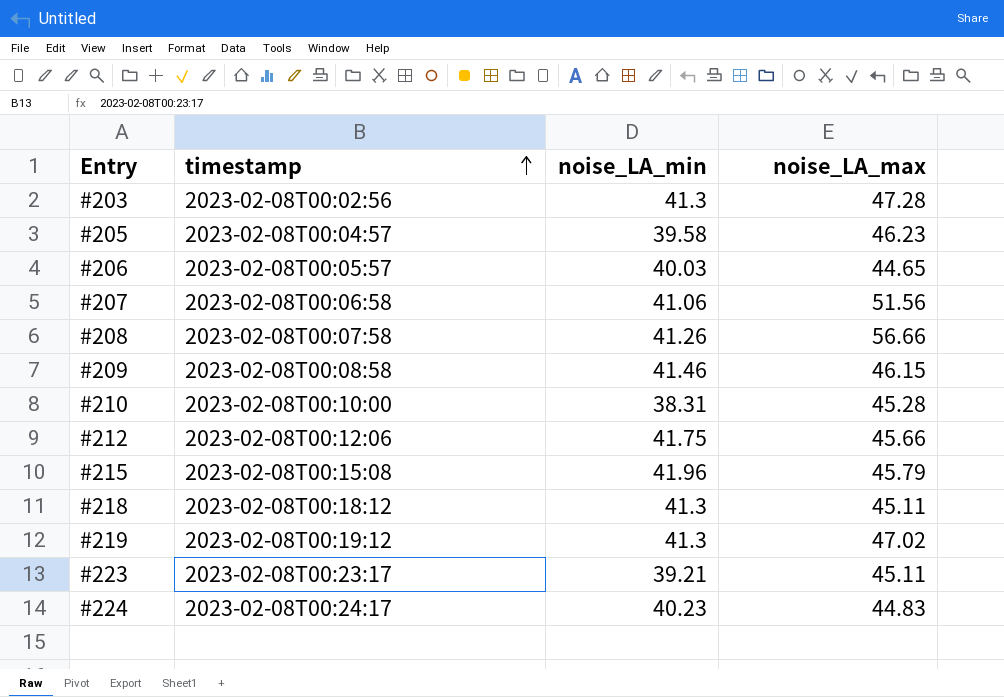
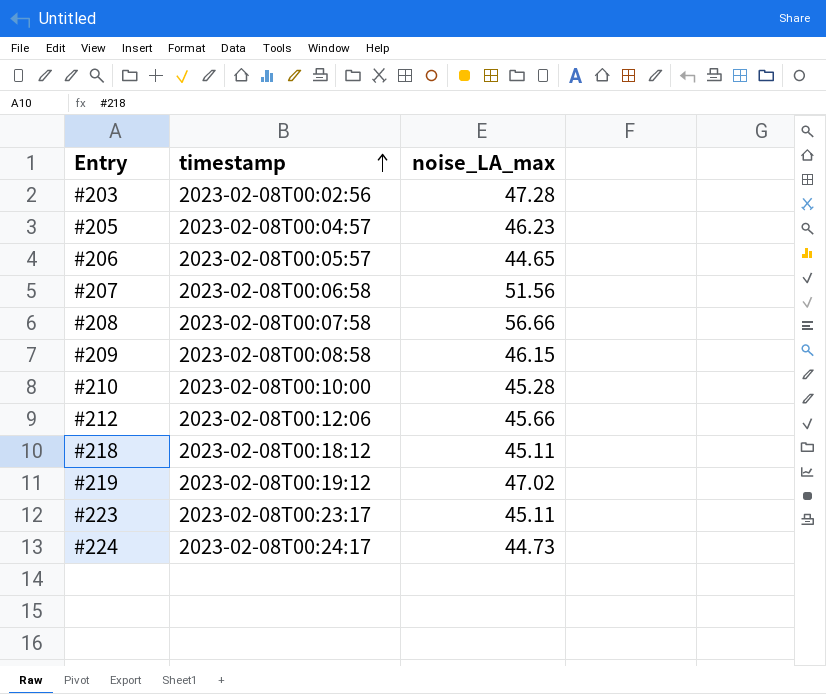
column noise_LA_min | position: 3 -> none
row #215: 2023-02-08T00:15:08 | 41.96 | 45.79 -> none
#224 | noise_LA_max: 44.83 -> 44.73

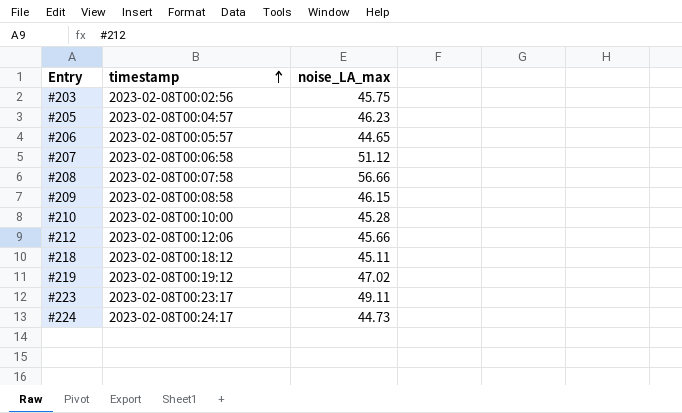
#203 | noise_LA_max: 47.28 -> 45.75
#207 | noise_LA_max: 51.56 -> 51.12
#223 | noise_LA_max: 45.11 -> 49.11

